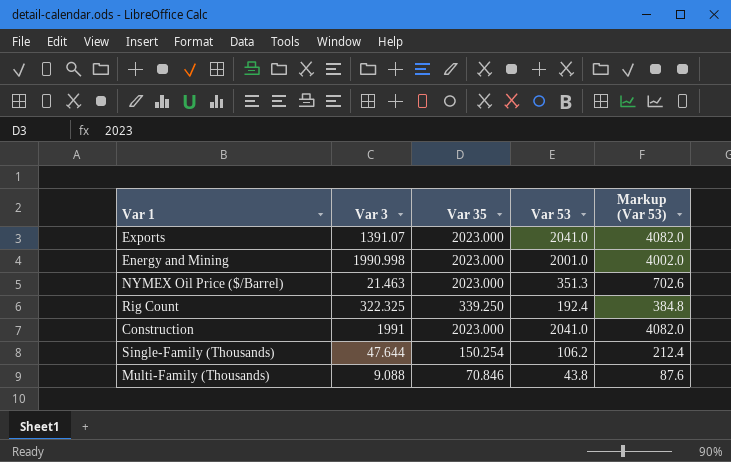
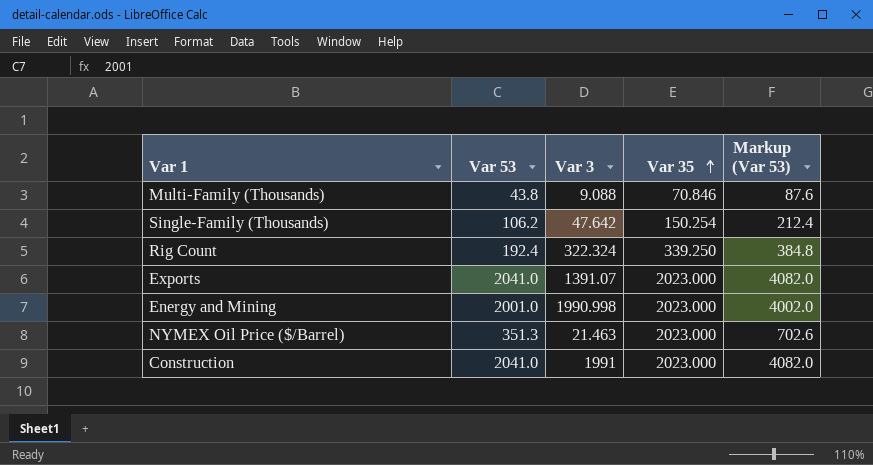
row order: none -> Var 35 ascending
column Var 53 | position: 4 -> 2
Single-Family (Thousands) | Var 3: 47.644 -> 47.642
Rig Count | Var 3: 322.325 -> 322.324

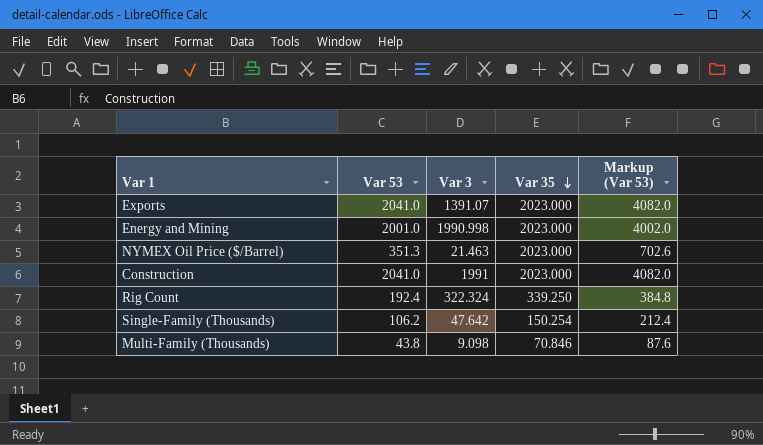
row order: Var 35 ascending -> Var 35 descending
Multi-Family (Thousands) | Var 3: 9.088 -> 9.098

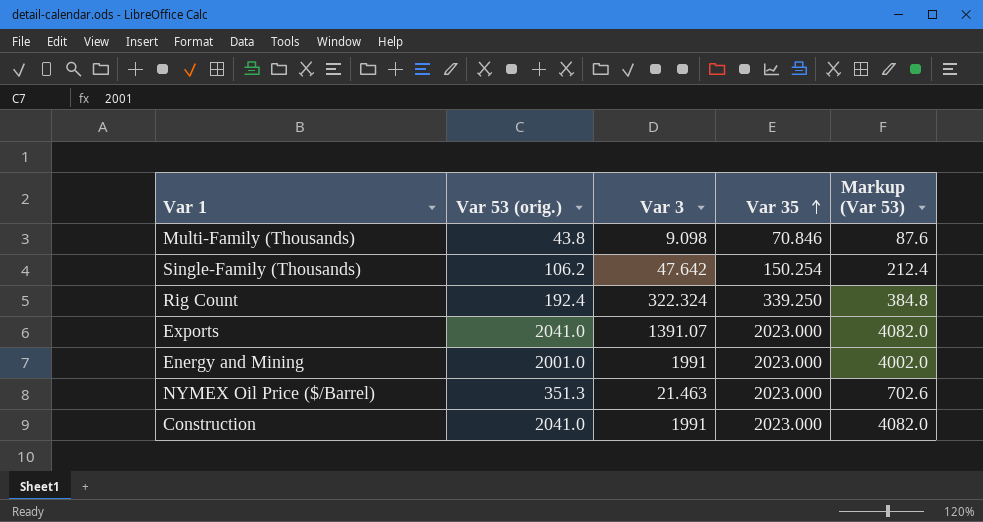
row order: Var 35 descending -> Var 35 ascending
column name: Var 53 -> Var 53 (orig.)
Energy and Mining | Var 3: 1990.998 -> 1991

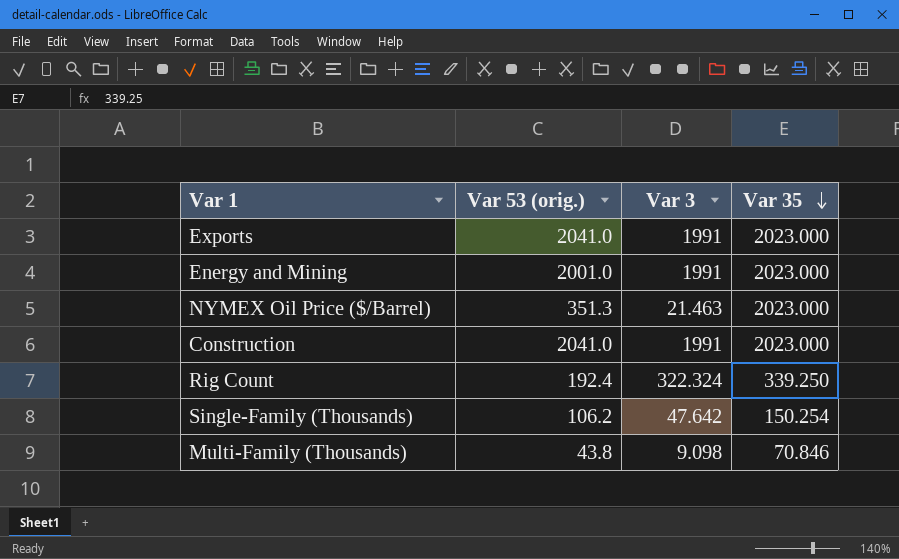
row order: Var 35 ascending -> Var 35 descending
column Markup (Var 53) | formula: [Var 53 (orig.)] * 2 -> none
Exports | Var 3: 1391.07 -> 1991

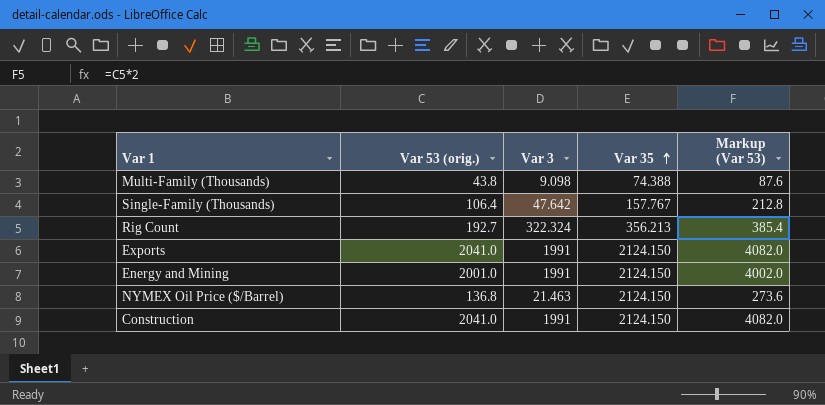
row order: Var 35 descending -> Var 35 ascending
column Markup (Var 53) | formula: none -> [Var 53 (orig.)] * 2
Multi-Family (Thousands) | Var 35: 70.846 -> 74.388
Single-Family (Thousands) | Var 53 (orig.): 106.2 -> 106.4
Single-Family (Thousands) | Var 35: 150.254 -> 157.767
Rig Count | Var 53 (orig.): 192.4 -> 192.7
Rig Count | Var 35: 339.250 -> 356.213
Exports | Var 35: 2023.000 -> 2124.150
Energy and Mining | Var 35: 2023.000 -> 2124.150
NYMEX Oil Price ($/Barrel) | Var 53 (orig.): 351.3 -> 136.8
NYMEX Oil Price ($/Barrel) | Var 35: 2023.000 -> 2124.150
Construction | Var 35: 2023.000 -> 2124.150

